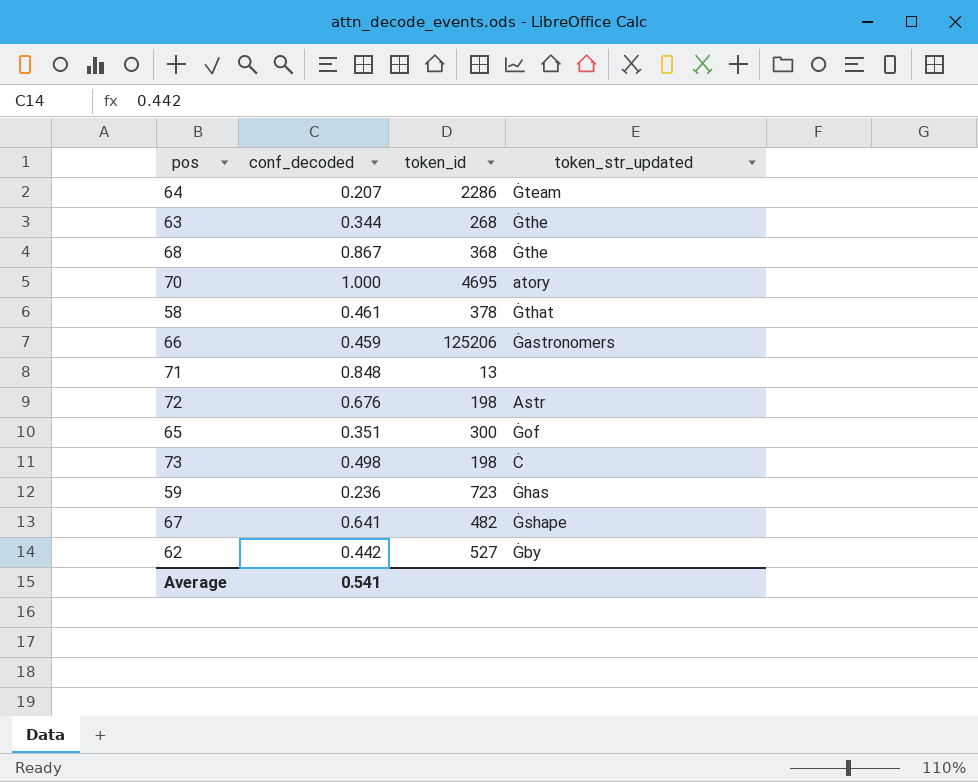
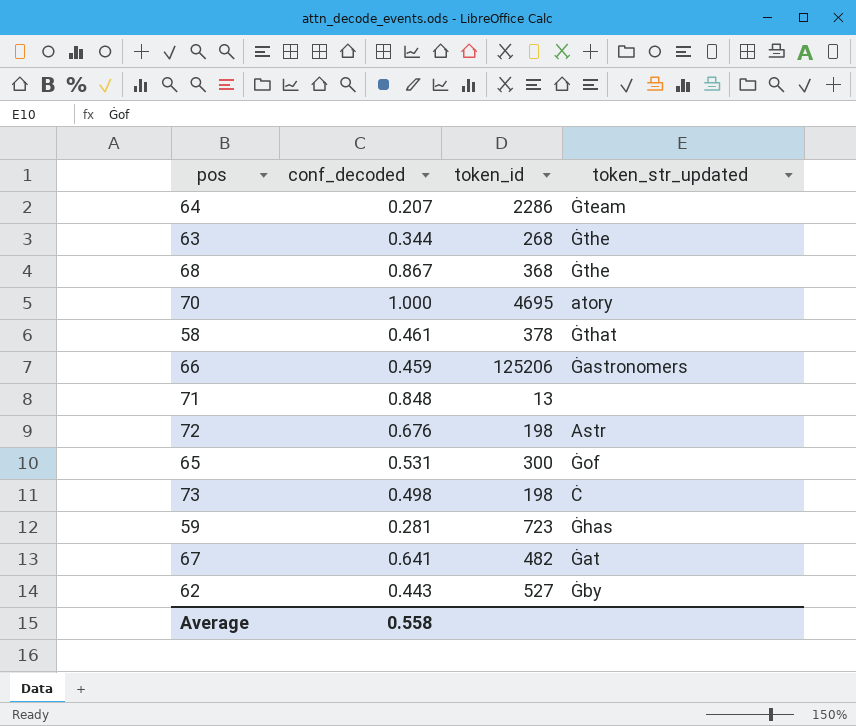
65 | conf_decoded: 0.351 -> 0.531
59 | conf_decoded: 0.236 -> 0.281
67 | token_str_updated: Ġshape -> Ġat
62 | conf_decoded: 0.442 -> 0.443
Average | conf_decoded: 0.541 -> 0.558

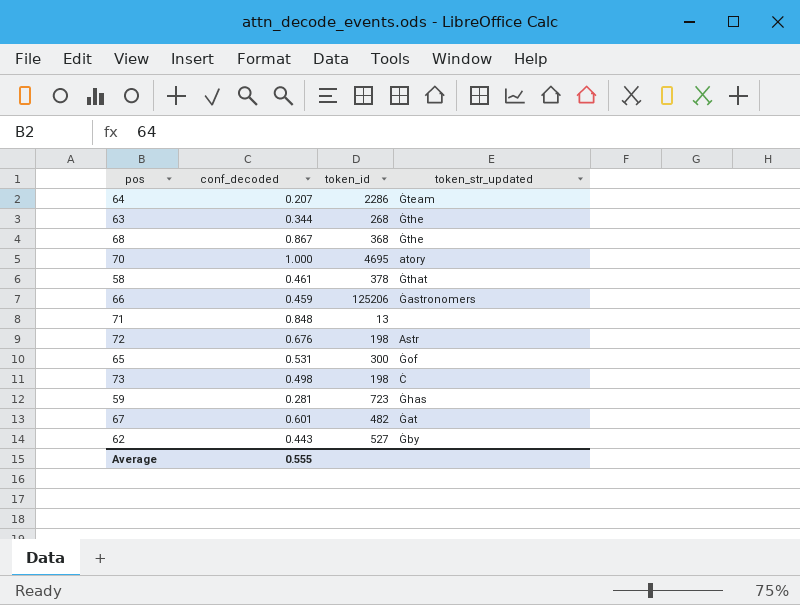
67 | conf_decoded: 0.641 -> 0.601
Average | conf_decoded: 0.558 -> 0.555

